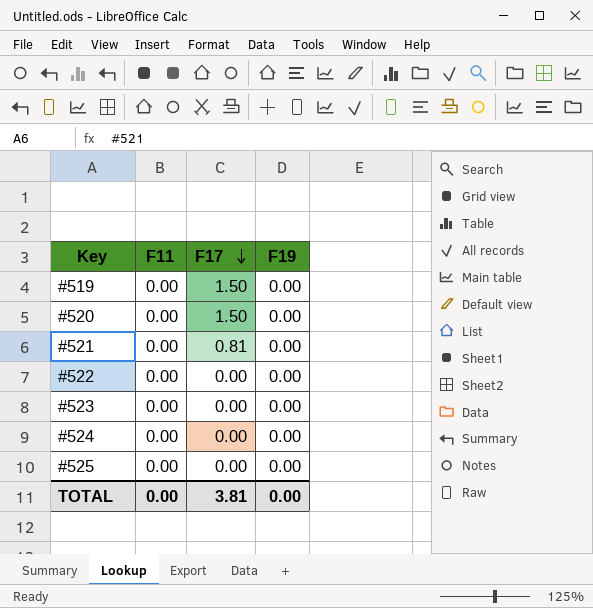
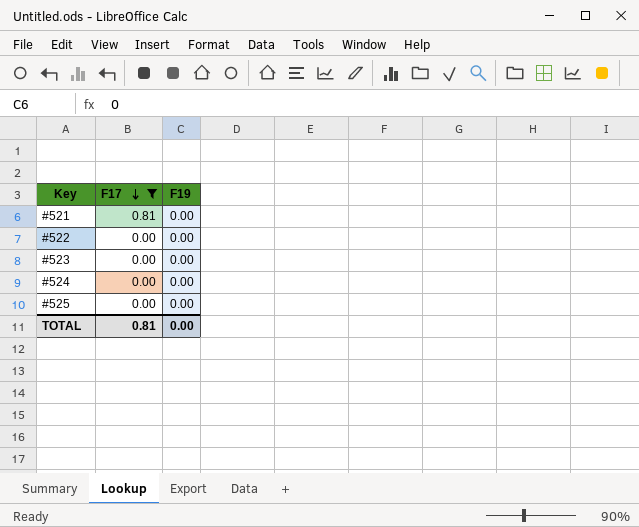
filter: none -> F17 != 1.50
column F11 | position: 2 -> none
TOTAL | F17: 3.81 -> 0.81

